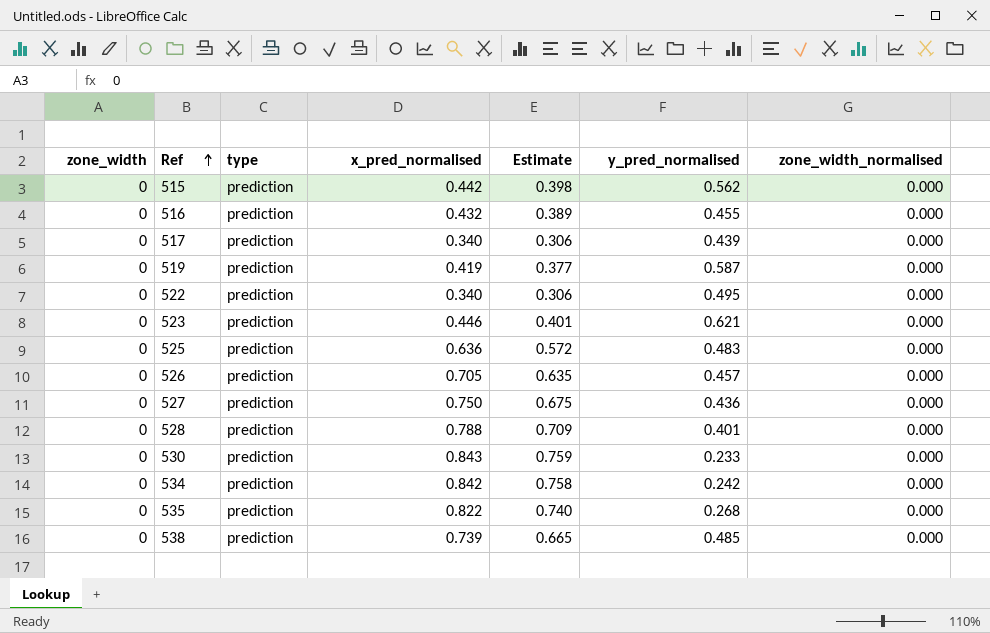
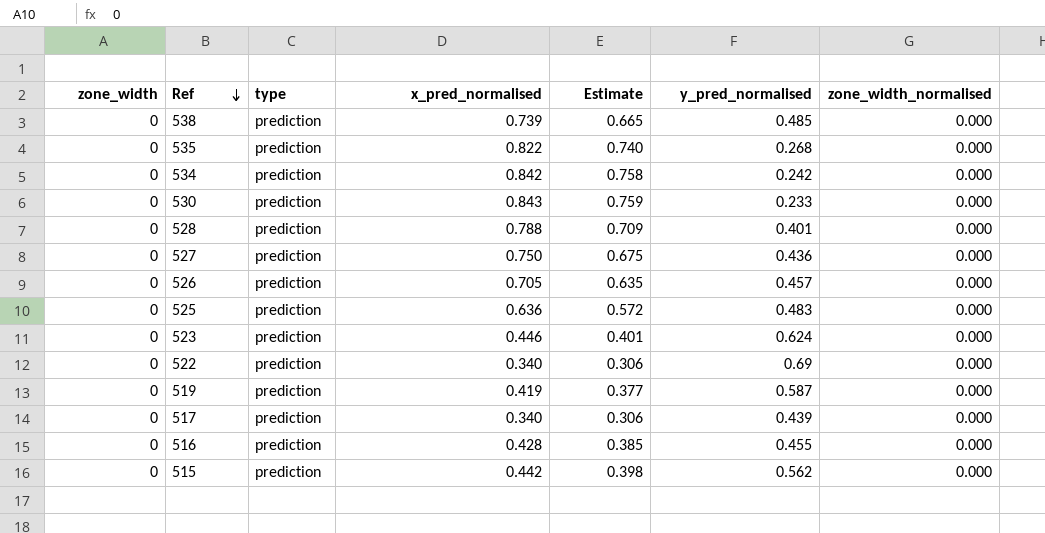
row order: Ref ascending -> Ref descending
523 | y_pred_normalised: 0.621 -> 0.624
522 | y_pred_normalised: 0.495 -> 0.69
516 | x_pred_normalised: 0.432 -> 0.428
516 | Estimate: 0.389 -> 0.385

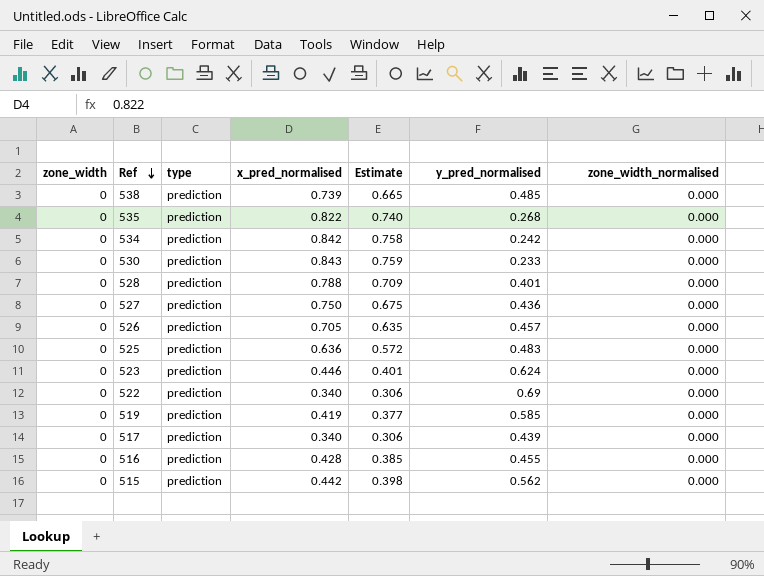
519 | y_pred_normalised: 0.587 -> 0.585

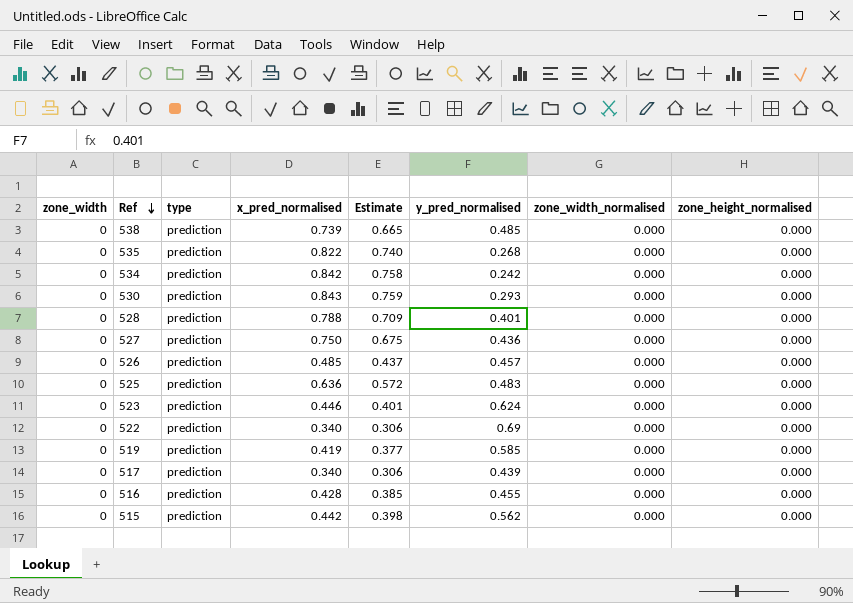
column zone_height_normalised | position: none -> 8
530 | y_pred_normalised: 0.233 -> 0.293
526 | x_pred_normalised: 0.705 -> 0.485
526 | Estimate: 0.635 -> 0.437

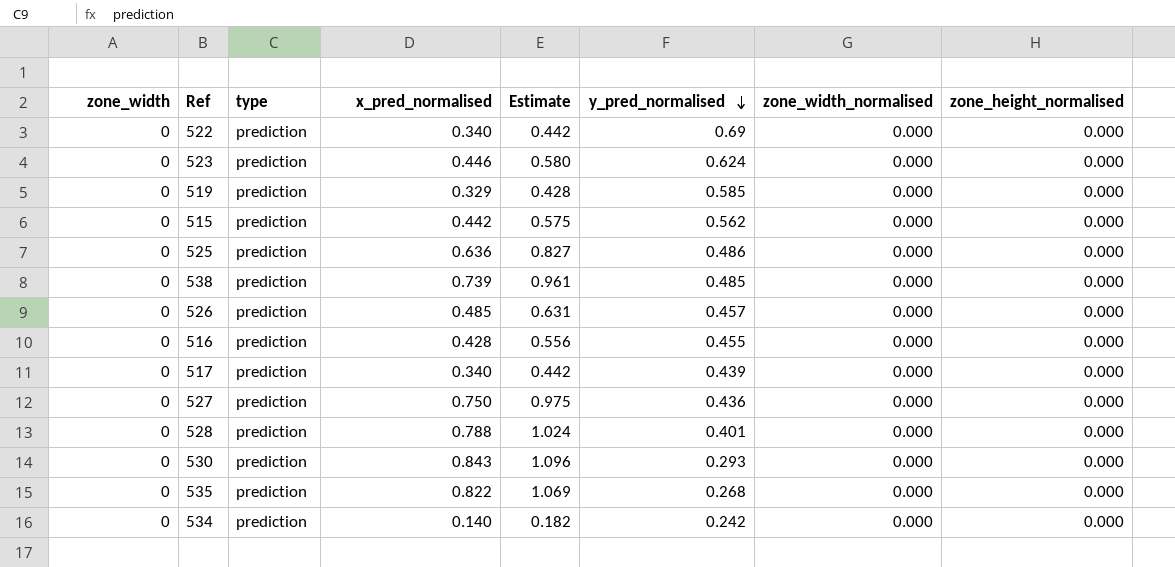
row order: Ref descending -> y_pred_normalised descending
column Estimate | formula: [x_pred_normalised] * 0.9 -> [x_pred_normalised] * 1.3
519 | x_pred_normalised: 0.419 -> 0.329
525 | y_pred_normalised: 0.483 -> 0.486
534 | x_pred_normalised: 0.842 -> 0.140

